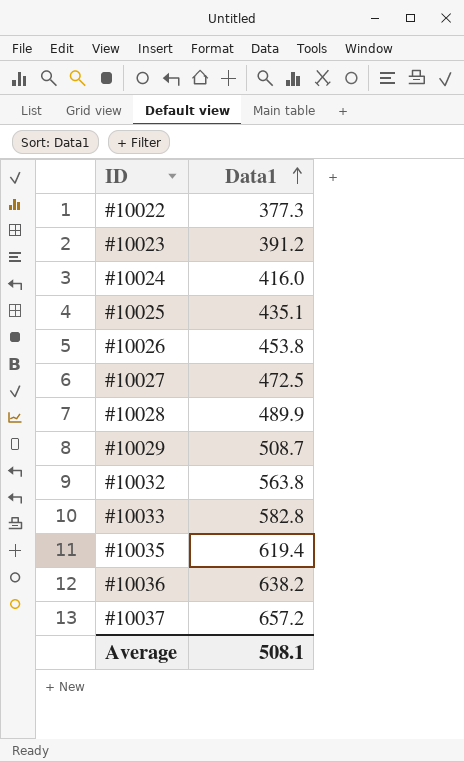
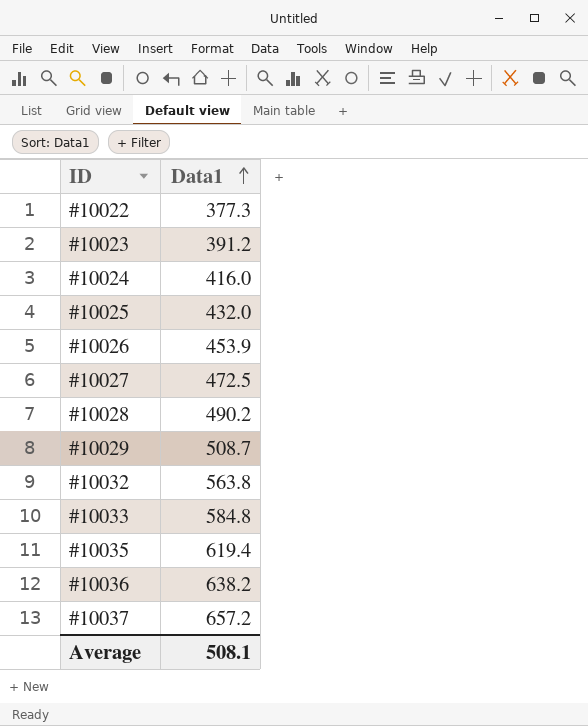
#10025 | Data1: 435.1 -> 432.0
#10026 | Data1: 453.8 -> 453.9
#10028 | Data1: 489.9 -> 490.2
#10033 | Data1: 582.8 -> 584.8

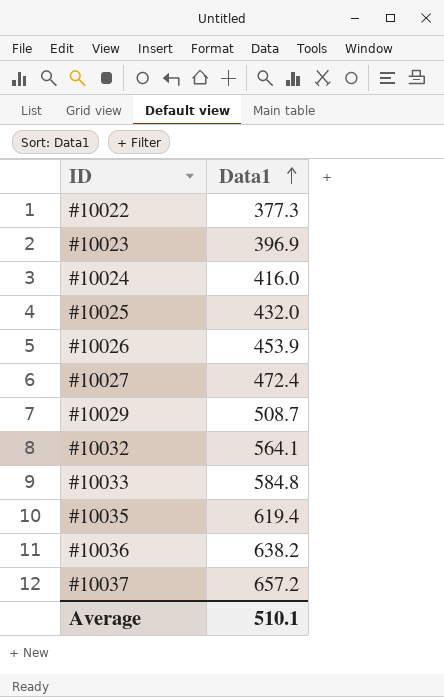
row #10028: 490.2 -> none
#10023 | Data1: 391.2 -> 396.9
#10027 | Data1: 472.5 -> 472.4
#10032 | Data1: 563.8 -> 564.1
Average | Data1: 508.1 -> 510.1

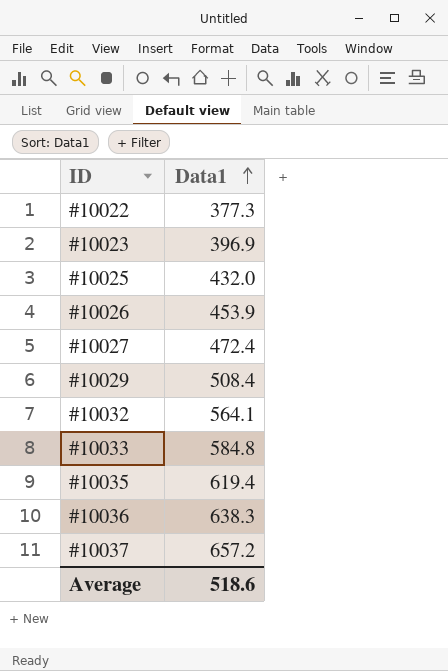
row #10024: 416.0 -> none
#10029 | Data1: 508.7 -> 508.4
#10036 | Data1: 638.2 -> 638.3
Average | Data1: 510.1 -> 518.6

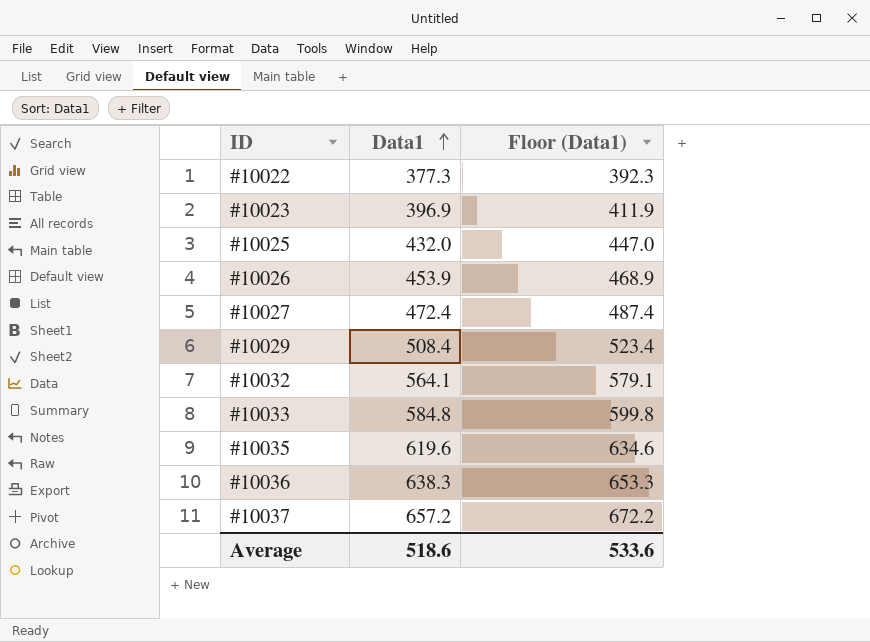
column Floor (Data1) | formula: none -> [Data1] + 15
#10035 | Data1: 619.4 -> 619.6

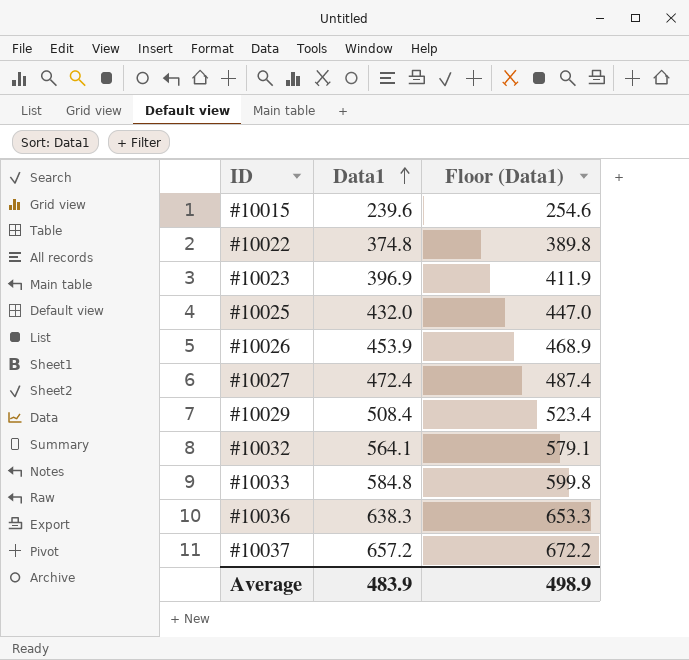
row #10035: 619.6 | 634.6 -> none
row #10015: none -> 239.6 | 254.6
#10022 | Data1: 377.3 -> 374.8
#10022 | Floor (Data1): 392.3 -> 389.8
Average | Data1: 518.6 -> 483.9
Average | Floor (Data1): 533.6 -> 498.9

